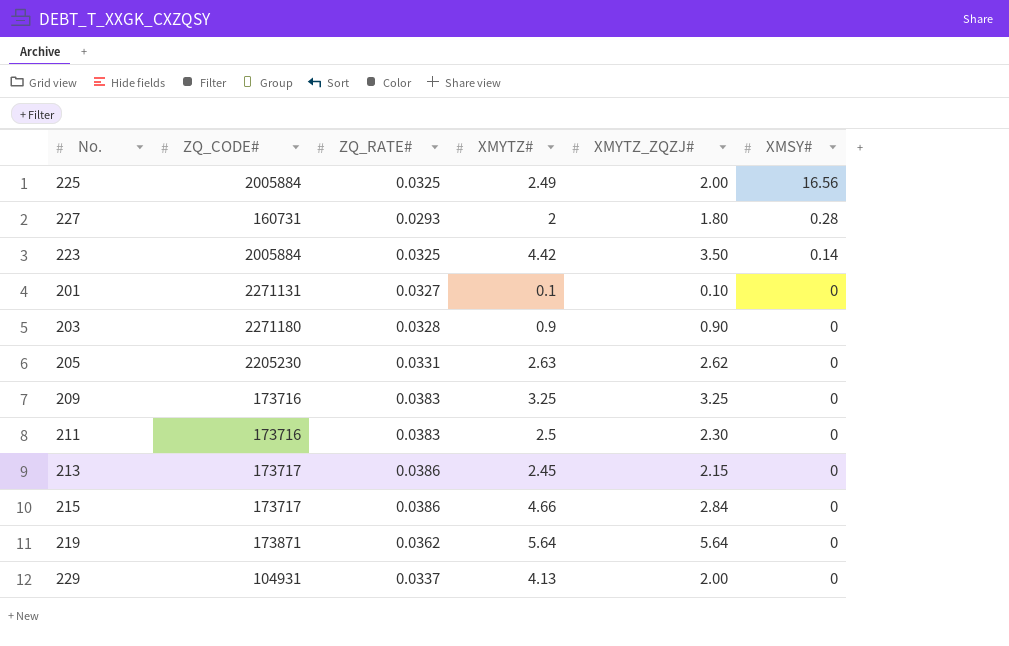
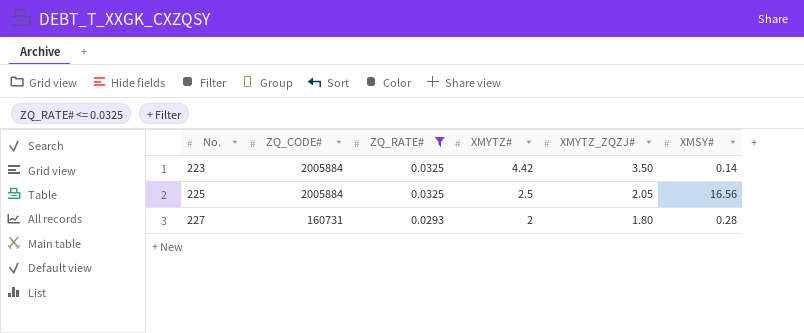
filter: none -> ZQ_RATE# <= 0.0325
row order: XMSY# descending -> No. ascending
225 | XMYTZ#: 2.49 -> 2.5
225 | XMYTZ_ZQZJ#: 2.00 -> 2.05

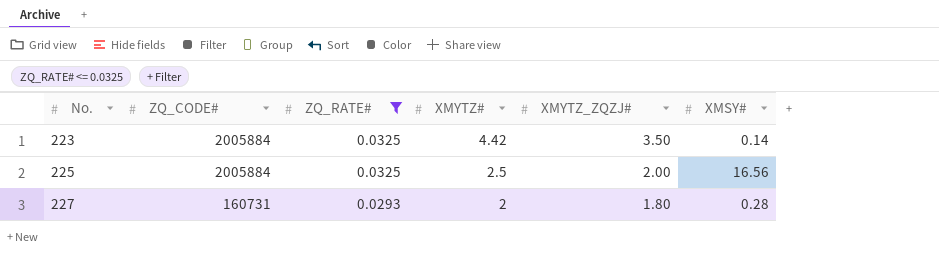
225 | XMYTZ_ZQZJ#: 2.05 -> 2.00

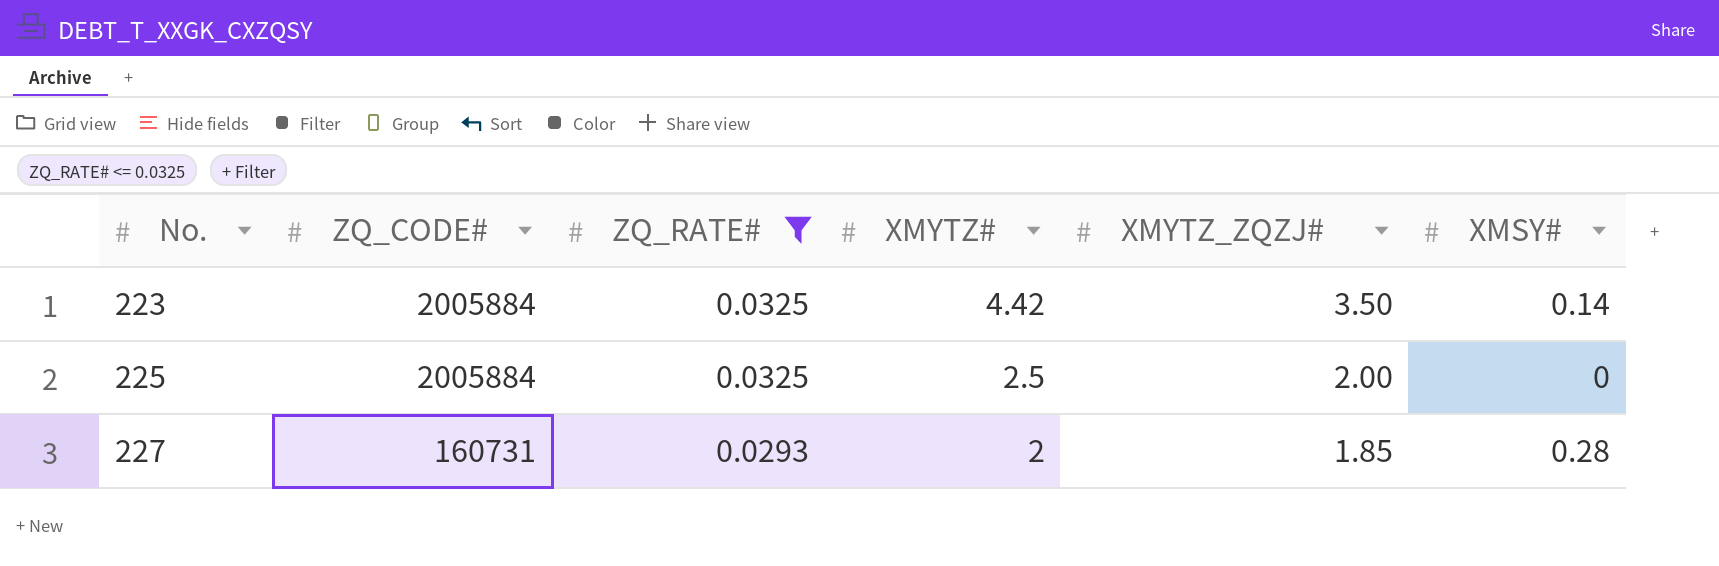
225 | XMSY#: 16.56 -> 0
227 | XMYTZ_ZQZJ#: 1.80 -> 1.85

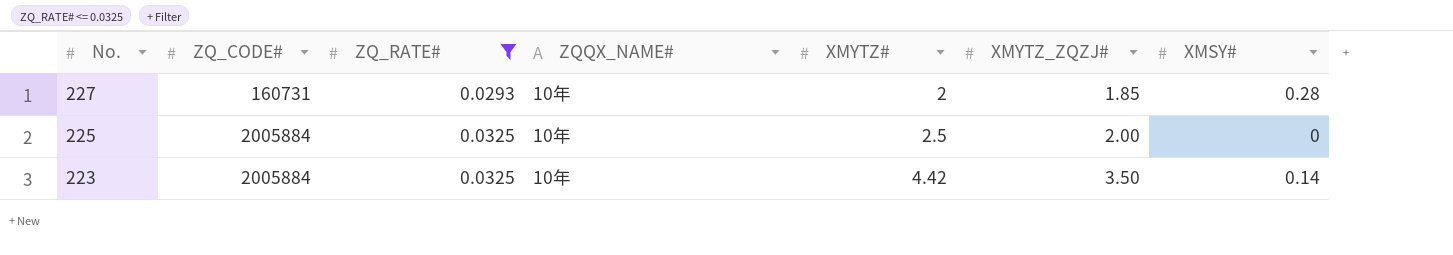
row order: No. ascending -> No. descending
column ZQQX_NAME# | position: none -> 4

